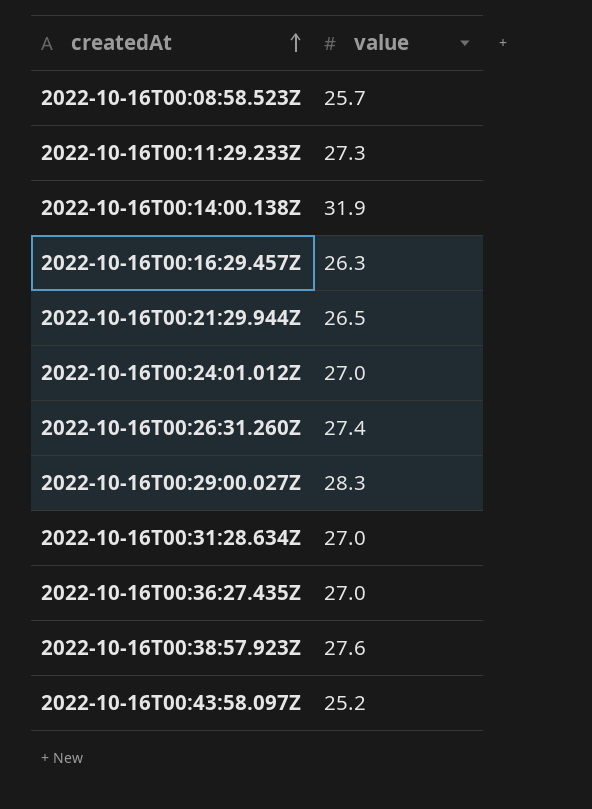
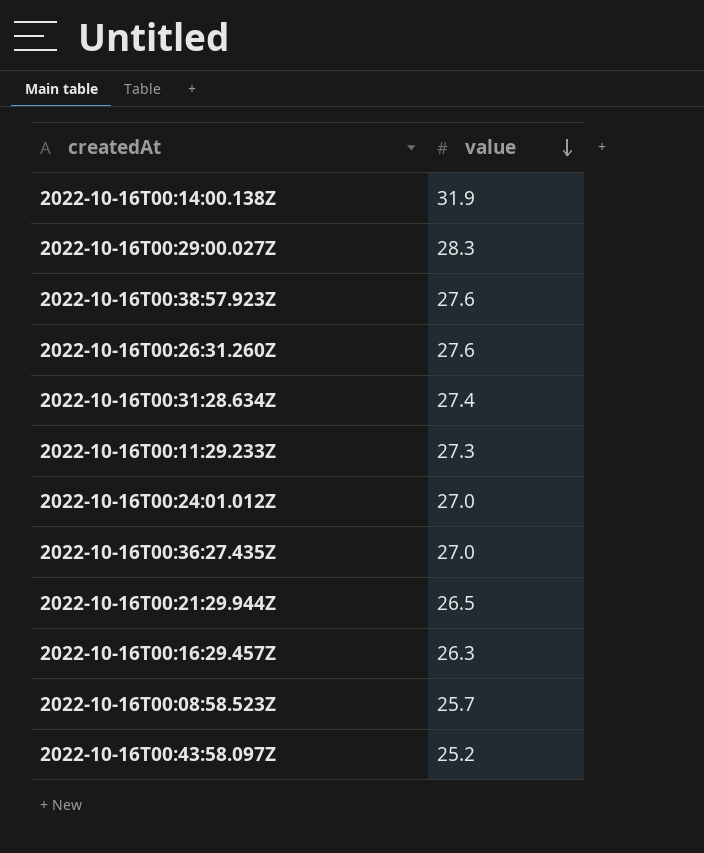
row order: createdAt ascending -> value descending
2022-10-16T00:26:31.260Z | value: 27.4 -> 27.6
2022-10-16T00:31:28.634Z | value: 27.0 -> 27.4

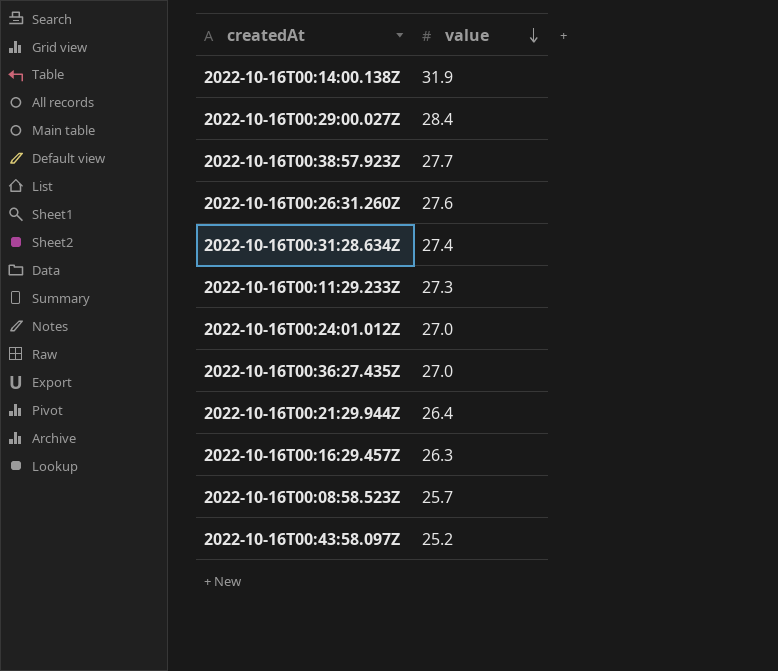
2022-10-16T00:29:00.027Z | value: 28.3 -> 28.4
2022-10-16T00:38:57.923Z | value: 27.6 -> 27.7
2022-10-16T00:21:29.944Z | value: 26.5 -> 26.4

